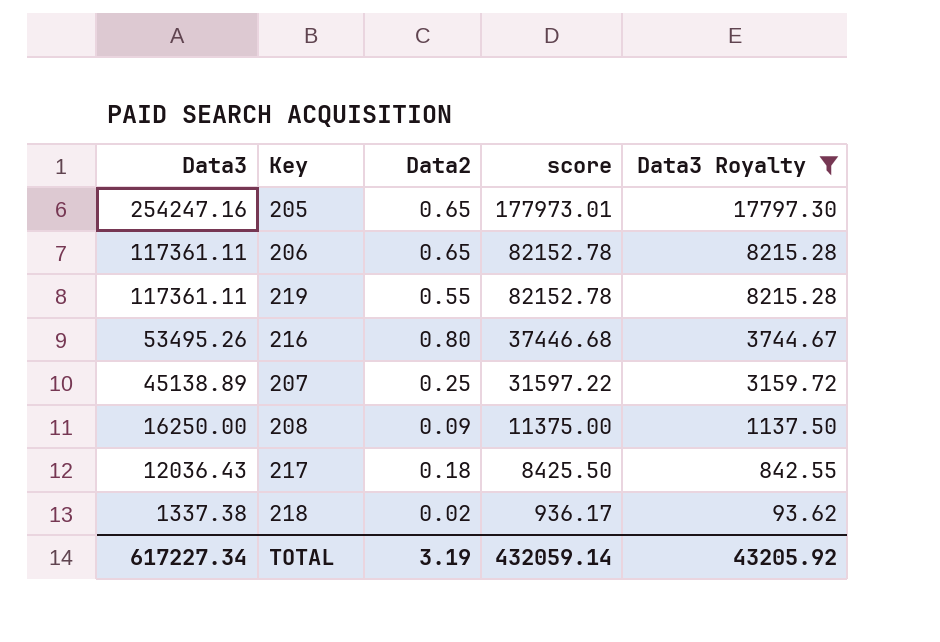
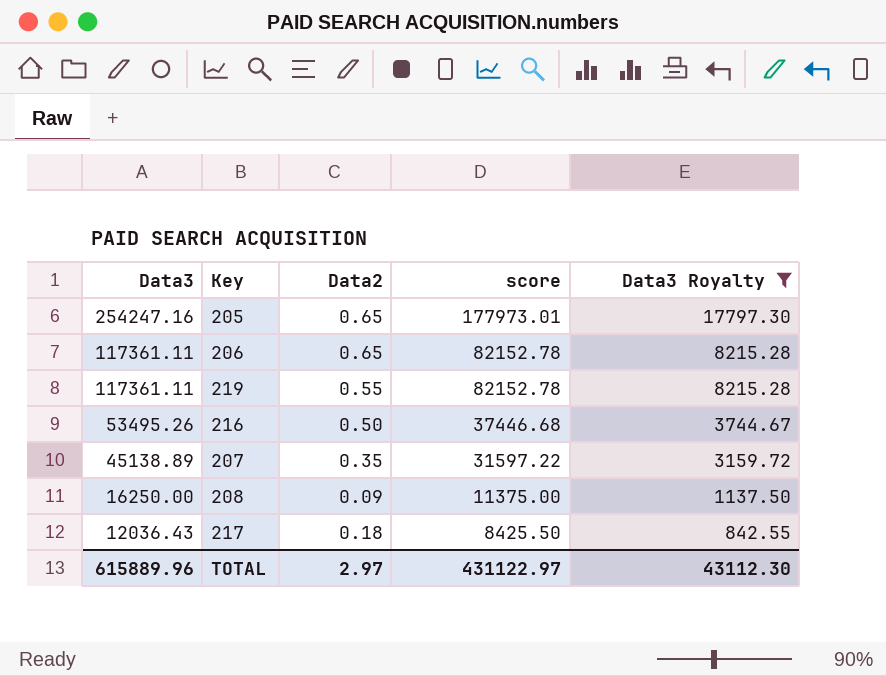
row 218: 1337.38 | 0.02 | 936.17 | 93.62 -> none
216 | Data2: 0.80 -> 0.50
207 | Data2: 0.25 -> 0.35
TOTAL | Data3: 617227.34 -> 615889.96
TOTAL | Data2: 3.19 -> 2.97
TOTAL | score: 432059.14 -> 431122.97
TOTAL | Data3 Royalty: 43205.92 -> 43112.30

